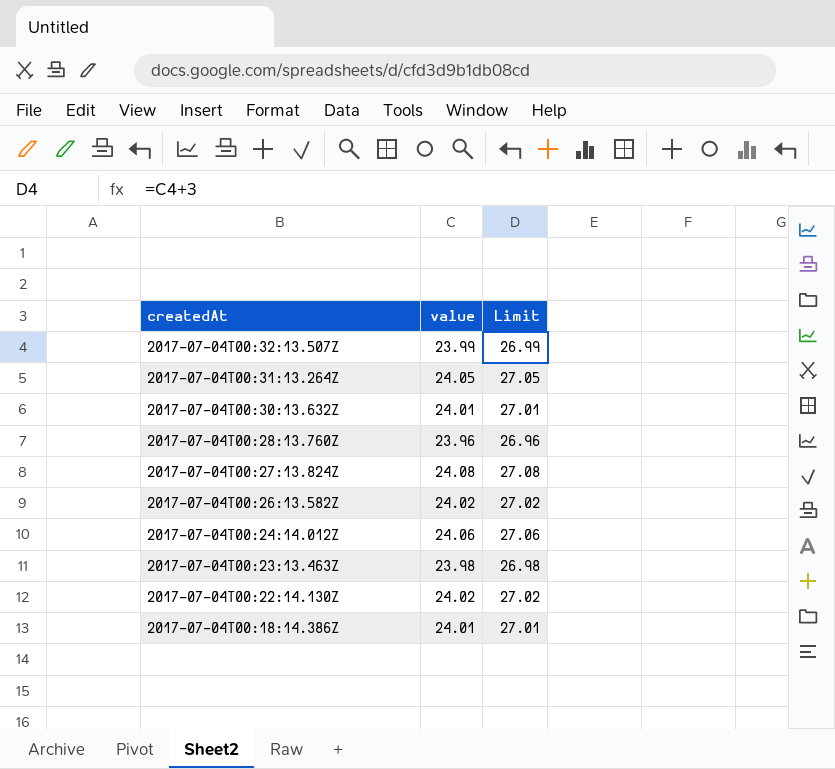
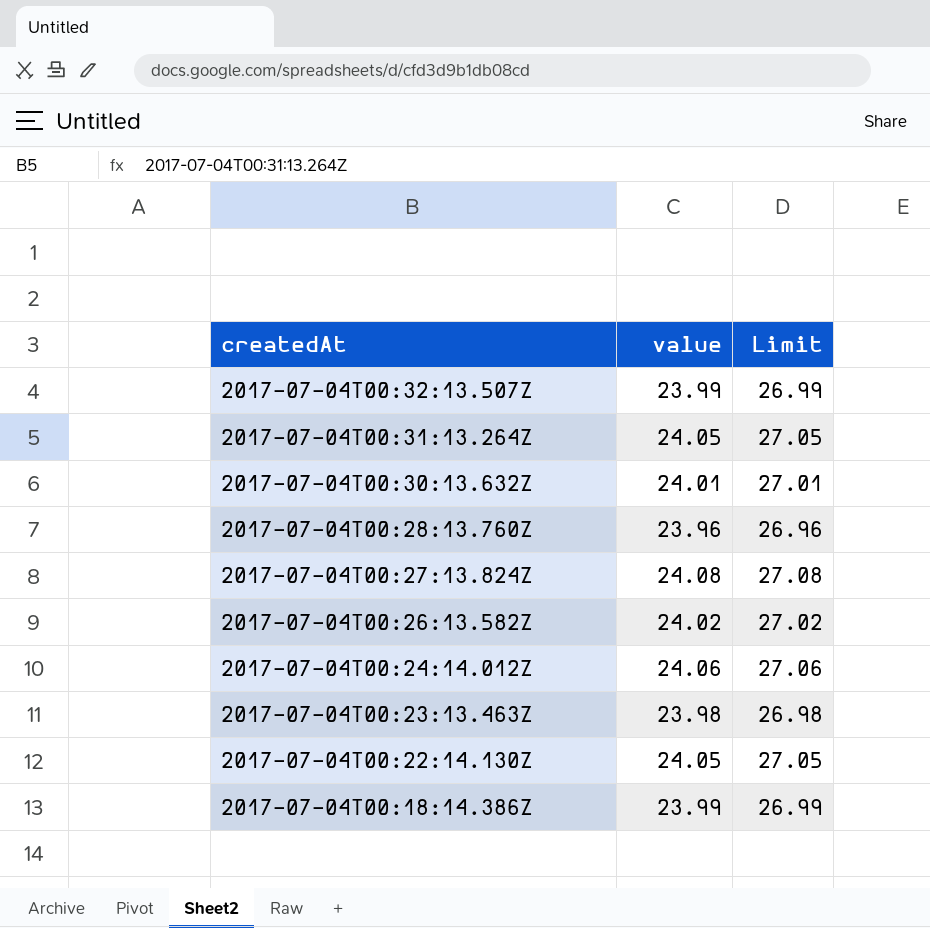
2017-07-04T00:22:14.130Z | value: 24.02 -> 24.05
2017-07-04T00:22:14.130Z | Limit: 27.02 -> 27.05
2017-07-04T00:18:14.386Z | value: 24.01 -> 23.99
2017-07-04T00:18:14.386Z | Limit: 27.01 -> 26.99

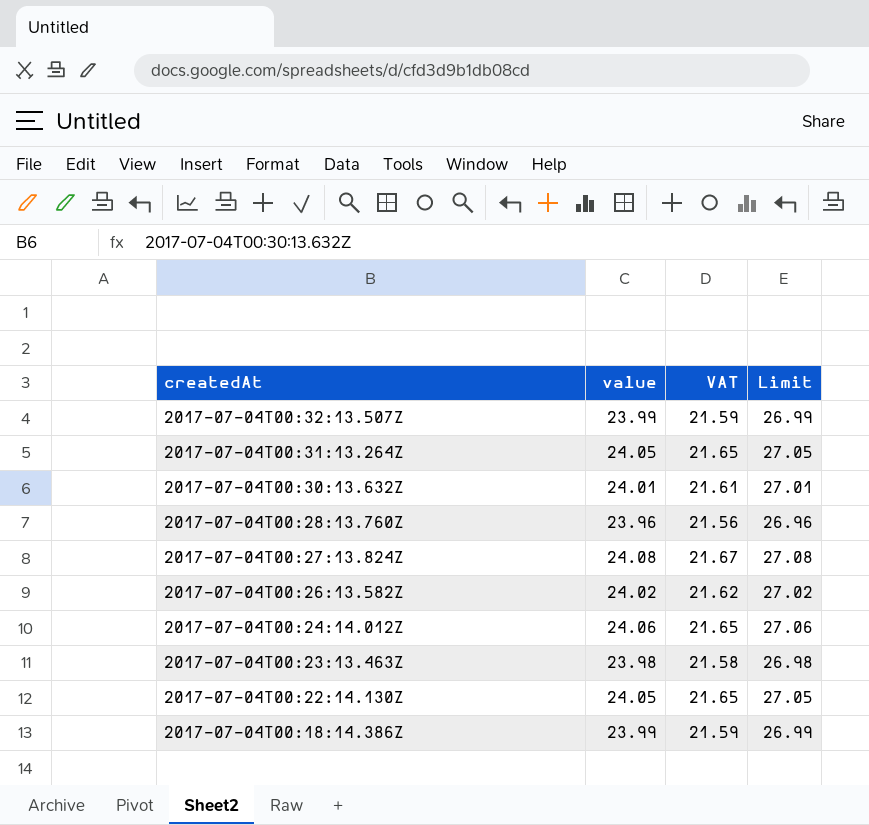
column VAT | formula: none -> [value] * 0.9

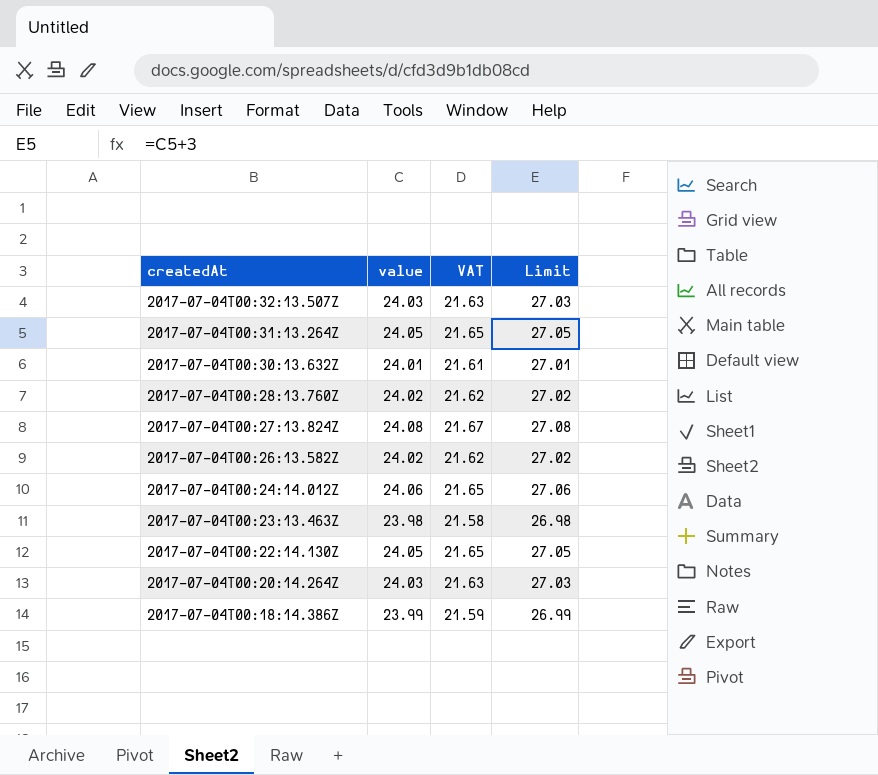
2017-07-04T00:32:13.507Z | value: 23.99 -> 24.03
2017-07-04T00:32:13.507Z | VAT: 21.59 -> 21.63
2017-07-04T00:32:13.507Z | Limit: 26.99 -> 27.03
2017-07-04T00:28:13.760Z | value: 23.96 -> 24.02
2017-07-04T00:28:13.760Z | VAT: 21.56 -> 21.62
2017-07-04T00:28:13.760Z | Limit: 26.96 -> 27.02
row 2017-07-04T00:20:14.264Z: none -> 24.03 | 21.63 | 27.03

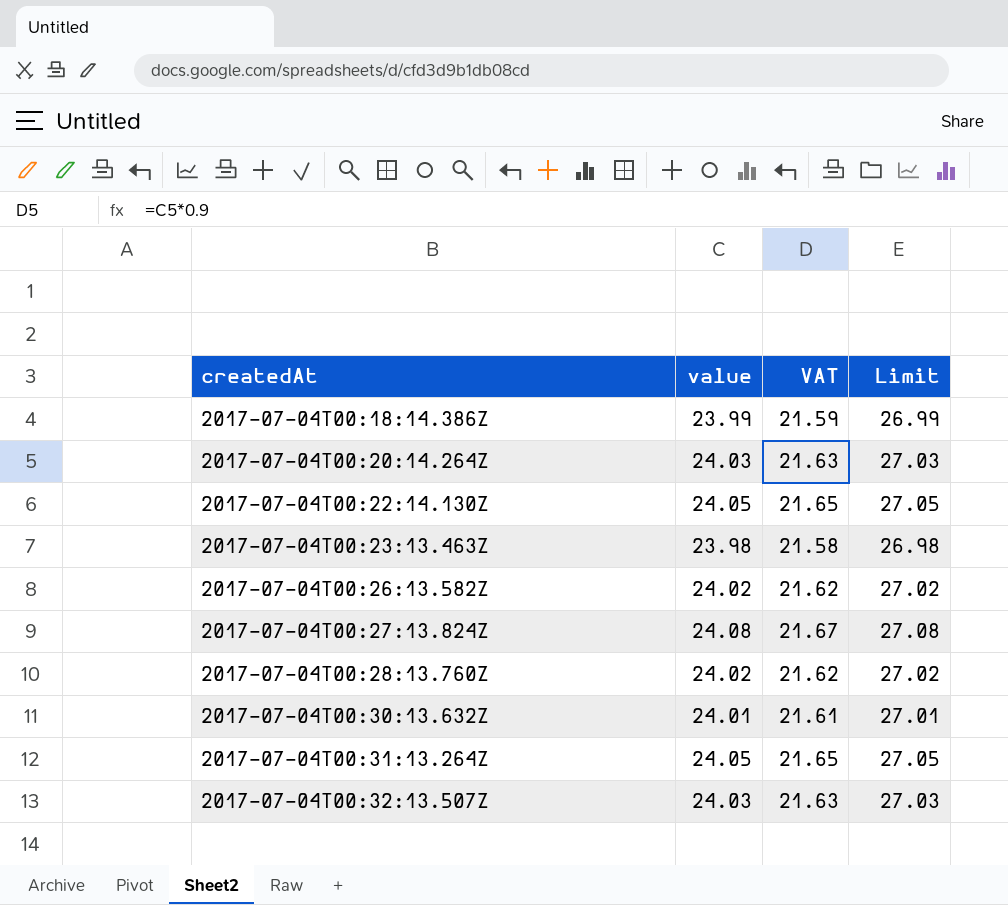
row order: createdAt descending -> createdAt ascending
row 2017-07-04T00:24:14.012Z: 24.06 | 21.65 | 27.06 -> none

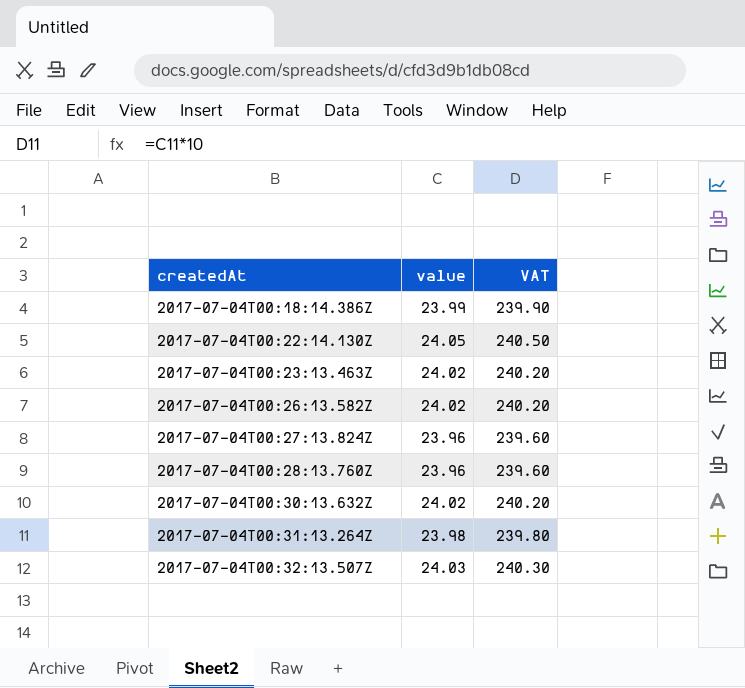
column Limit | formula: [value] + 3 -> none
column VAT | formula: [value] * 0.9 -> [value] * 10
row 2017-07-04T00:20:14.264Z: 24.03 | 21.63 | 27.03 -> none
2017-07-04T00:23:13.463Z | value: 23.98 -> 24.02
2017-07-04T00:27:13.824Z | value: 24.08 -> 23.96
2017-07-04T00:28:13.760Z | value: 24.02 -> 23.96
2017-07-04T00:30:13.632Z | value: 24.01 -> 24.02
2017-07-04T00:31:13.264Z | value: 24.05 -> 23.98

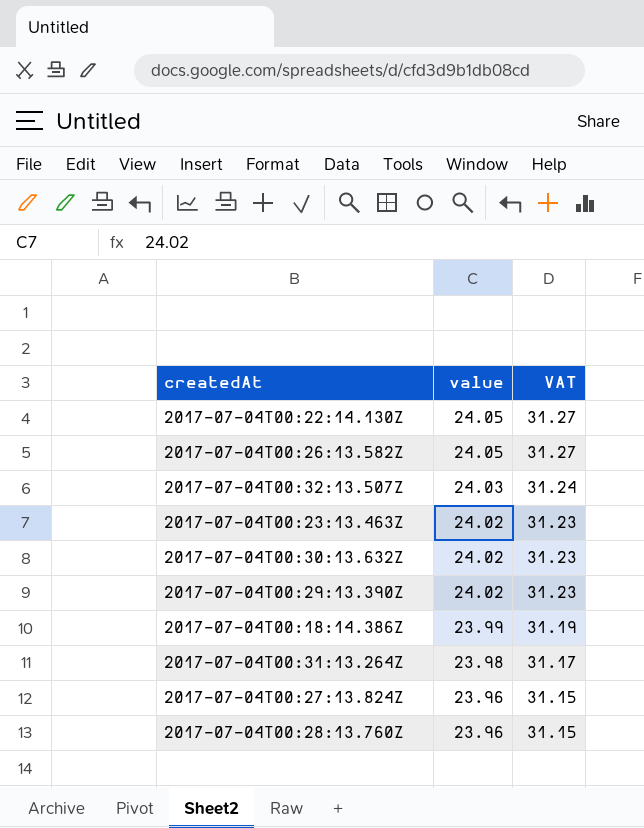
row order: createdAt ascending -> value descending
column VAT | formula: [value] * 10 -> [value] * 1.3
2017-07-04T00:26:13.582Z | value: 24.02 -> 24.05
row 2017-07-04T00:29:13.390Z: none -> 24.02 | 31.23

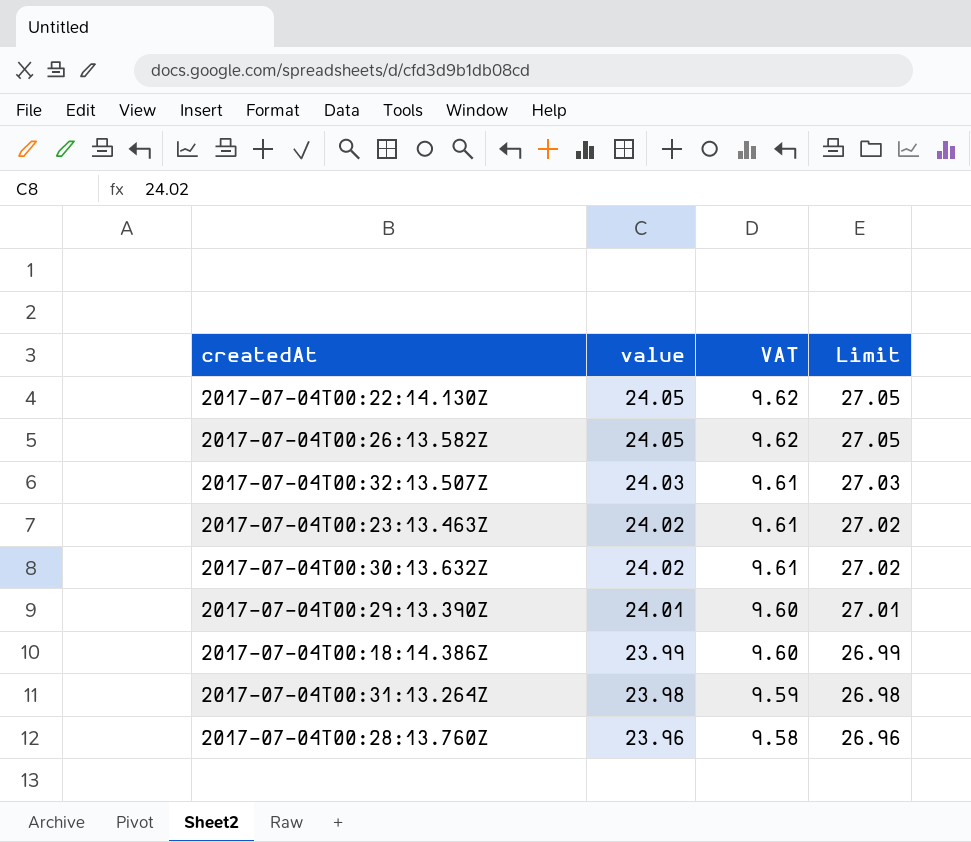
column VAT | formula: [value] * 1.3 -> [value] * 0.4
column Limit | formula: none -> [value] + 3
row 2017-07-04T00:27:13.824Z: 23.96 | 31.15 -> none
2017-07-04T00:29:13.390Z | value: 24.02 -> 24.01

